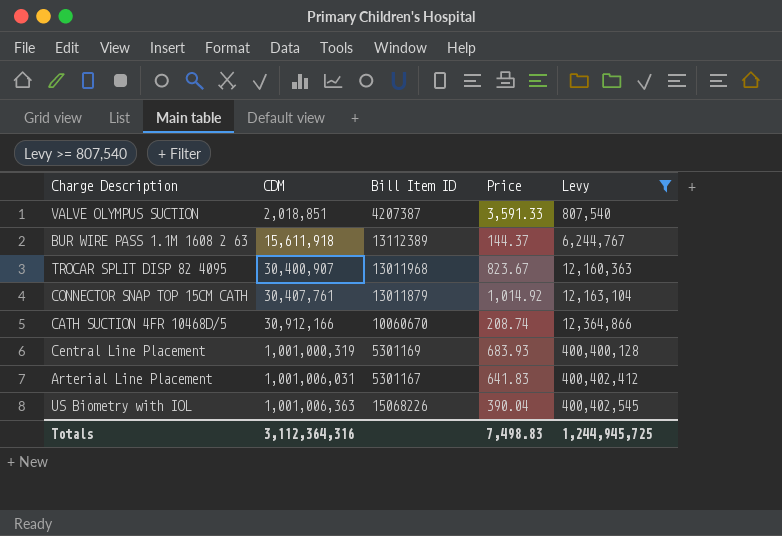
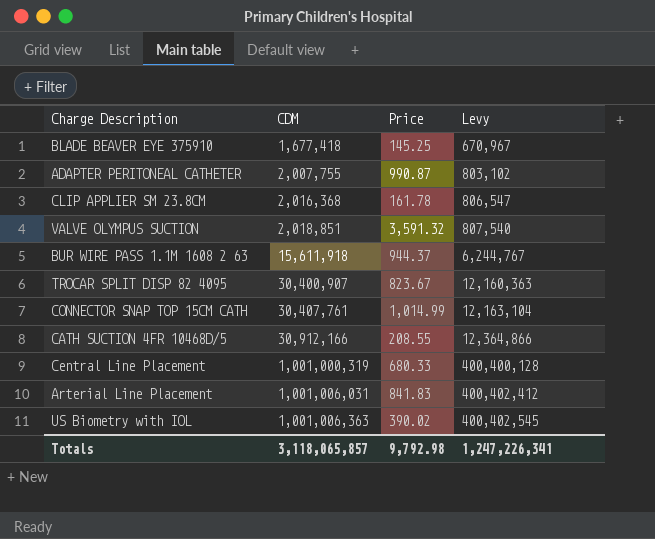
filter: Levy >= 807,540 -> none
column Bill Item ID | position: 3 -> none
VALVE OLYMPUS SUCTION | Price: 3,591.33 -> 3,591.32
BUR WIRE PASS 1.1M 1608 2 63 | Price: 144.37 -> 944.37
CONNECTOR SNAP TOP 15CM CATH | Price: 1,014.92 -> 1,014.99
CATH SUCTION 4FR 10468D/5 | Price: 208.74 -> 208.55
Central Line Placement | Price: 683.93 -> 680.33
Arterial Line Placement | Price: 641.83 -> 841.83
US Biometry with IOL | Price: 390.04 -> 390.02
Totals | CDM: 3,112,364,316 -> 3,118,065,857
Totals | Price: 7,498.83 -> 9,792.98
Totals | Levy: 1,244,945,725 -> 1,247,226,341

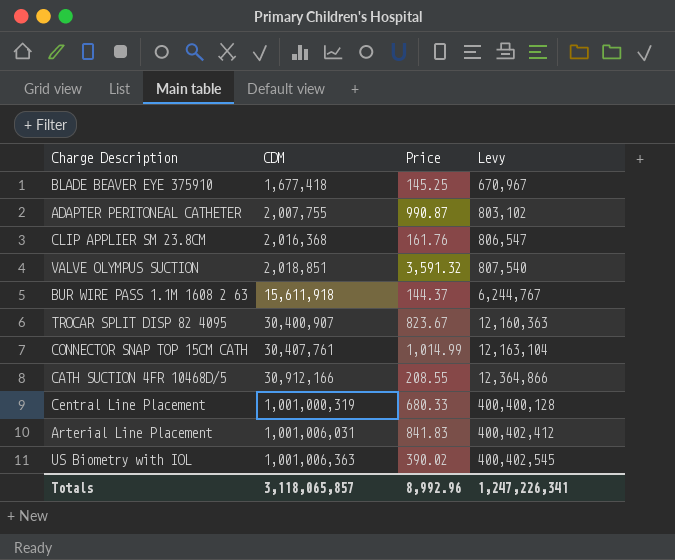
CLIP APPLIER SM 23.8CM | Price: 161.78 -> 161.76
BUR WIRE PASS 1.1M 1608 2 63 | Price: 944.37 -> 144.37
Totals | Price: 9,792.98 -> 8,992.96

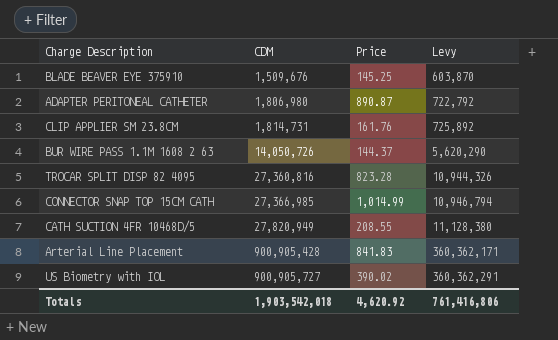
row VALVE OLYMPUS SUCTION: 2,018,851 | 3,591.32 | 807,540 -> none
row Central Line Placement: 1,001,000,319 | 680.33 | 400,400,128 -> none
BLADE BEAVER EYE 375910 | CDM: 1,677,418 -> 1,509,676
BLADE BEAVER EYE 375910 | Levy: 670,967 -> 603,870
ADAPTER PERITONEAL CATHETER | CDM: 2,007,755 -> 1,806,980
ADAPTER PERITONEAL CATHETER | Price: 990.87 -> 890.87
ADAPTER PERITONEAL CATHETER | Levy: 803,102 -> 722,792
CLIP APPLIER SM 23.8CM | CDM: 2,016,368 -> 1,814,731
CLIP APPLIER SM 23.8CM | Levy: 806,547 -> 725,892
BUR WIRE PASS 1.1M 1608 2 63 | CDM: 15,611,918 -> 14,050,726
BUR WIRE PASS 1.1M 1608 2 63 | Levy: 6,244,767 -> 5,620,290
TROCAR SPLIT DISP 82 4095 | CDM: 30,400,907 -> 27,360,816
TROCAR SPLIT DISP 82 4095 | Price: 823.67 -> 823.28
TROCAR SPLIT DISP 82 4095 | Levy: 12,160,363 -> 10,944,326
CONNECTOR SNAP TOP 15CM CATH | CDM: 30,407,761 -> 27,366,985
CONNECTOR SNAP TOP 15CM CATH | Levy: 12,163,104 -> 10,946,794
CATH SUCTION 4FR 10468D/5 | CDM: 30,912,166 -> 27,820,949
CATH SUCTION 4FR 10468D/5 | Levy: 12,364,866 -> 11,128,380
Arterial Line Placement | CDM: 1,001,006,031 -> 900,905,428
Arterial Line Placement | Levy: 400,402,412 -> 360,362,171
US Biometry with IOL | CDM: 1,001,006,363 -> 900,905,727
US Biometry with IOL | Levy: 400,402,545 -> 360,362,291
Totals | CDM: 3,118,065,857 -> 1,903,542,018
Totals | Price: 8,992.96 -> 4,620.92
Totals | Levy: 1,247,226,341 -> 761,416,806

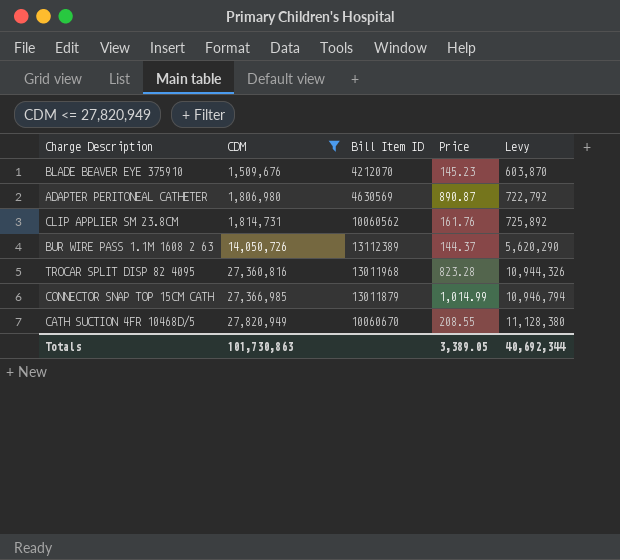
filter: none -> CDM <= 27,820,949
column Bill Item ID | position: none -> 3
BLADE BEAVER EYE 375910 | Price: 145.25 -> 145.23
Totals | CDM: 1,903,542,018 -> 101,730,863
Totals | Price: 4,620.92 -> 3,389.05
Totals | Levy: 761,416,806 -> 40,692,344

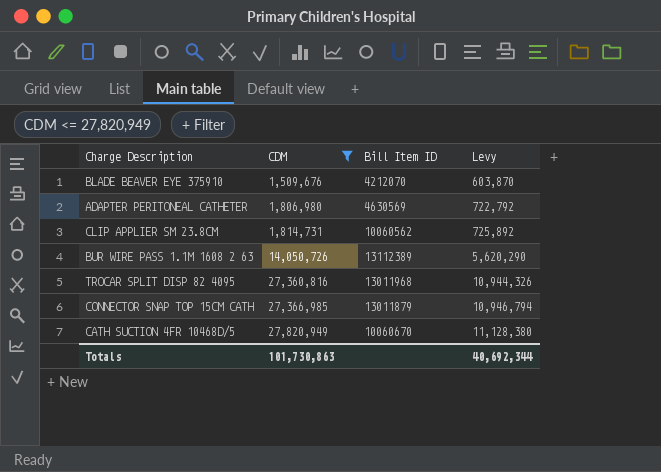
column Price | position: 4 -> none

